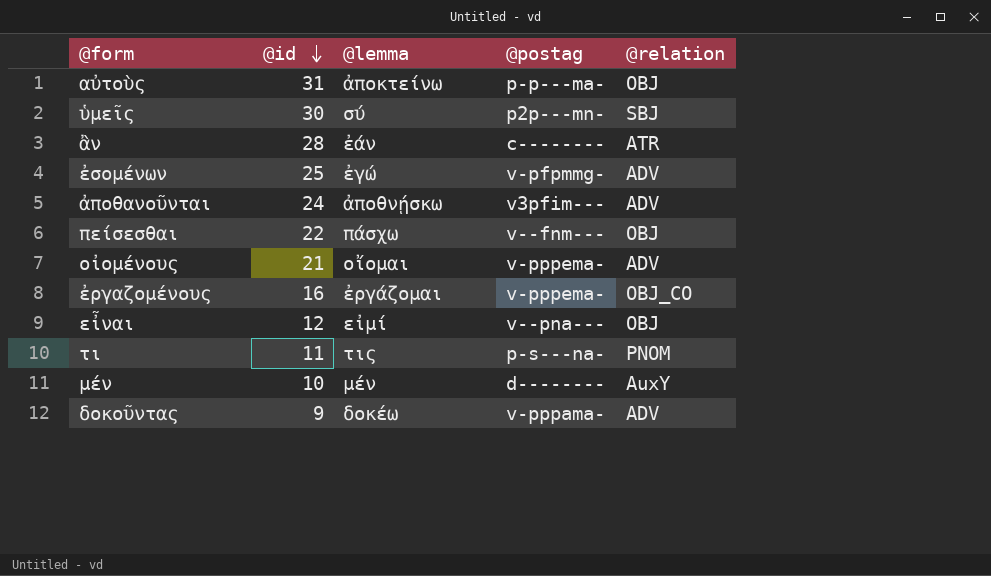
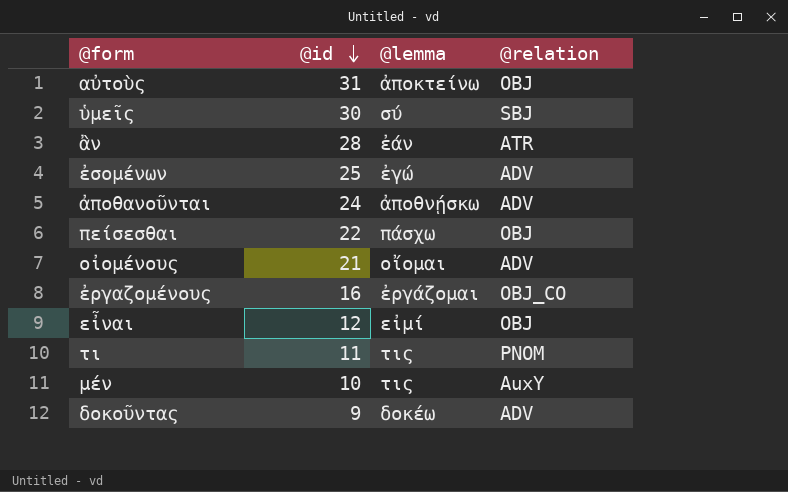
column @postag | position: 4 -> none
μέν | @lemma: μέν -> τις

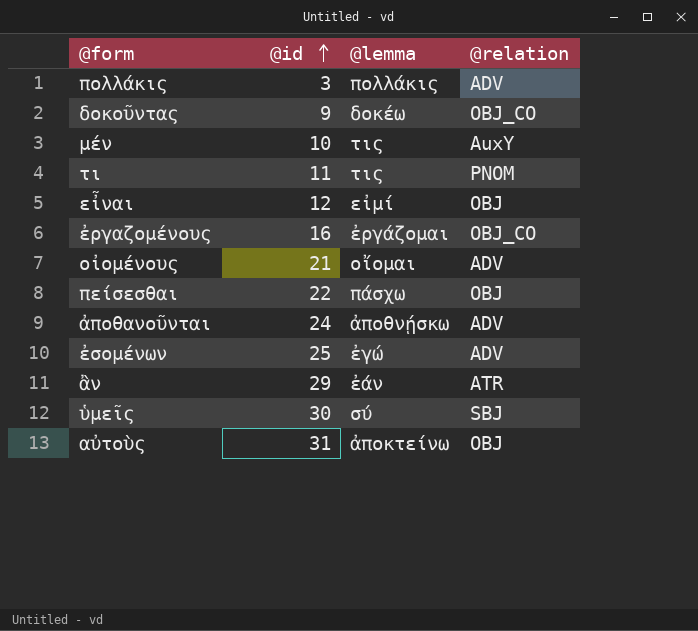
row order: @id descending -> @id ascending
row πολλάκις: none -> 3 | πολλάκις | ADV
δοκοῦντας | @relation: ADV -> OBJ_CO
ἂν | @id: 28 -> 29

